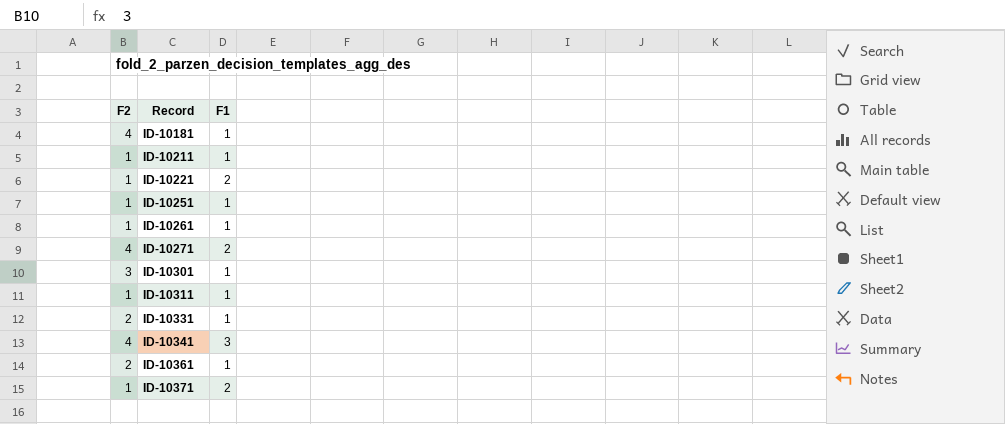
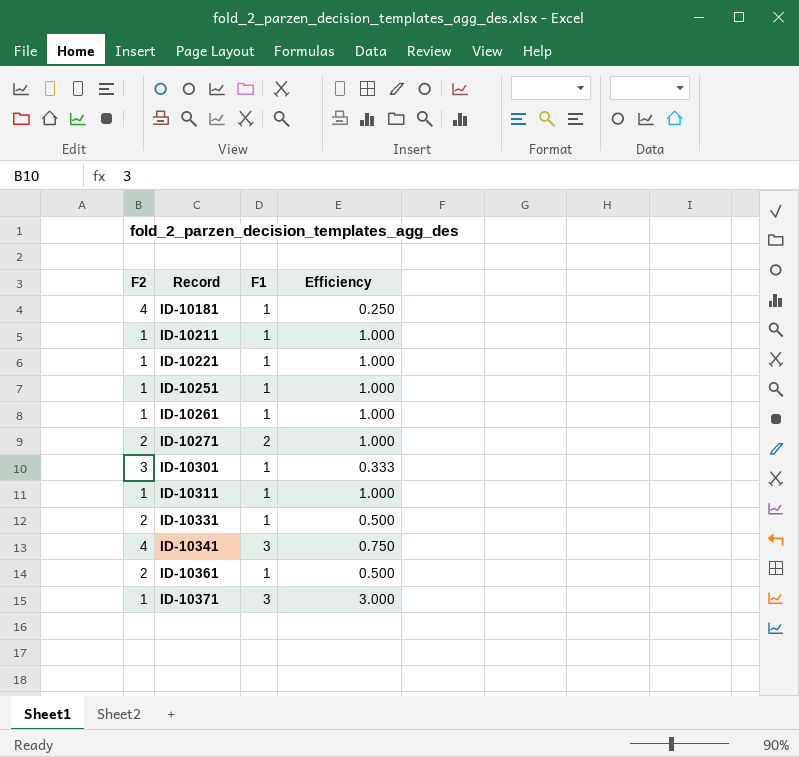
column Efficiency | formula: none -> [F1] / [F2]
ID-10221 | F1: 2 -> 1
ID-10271 | F2: 4 -> 2
ID-10371 | F1: 2 -> 3

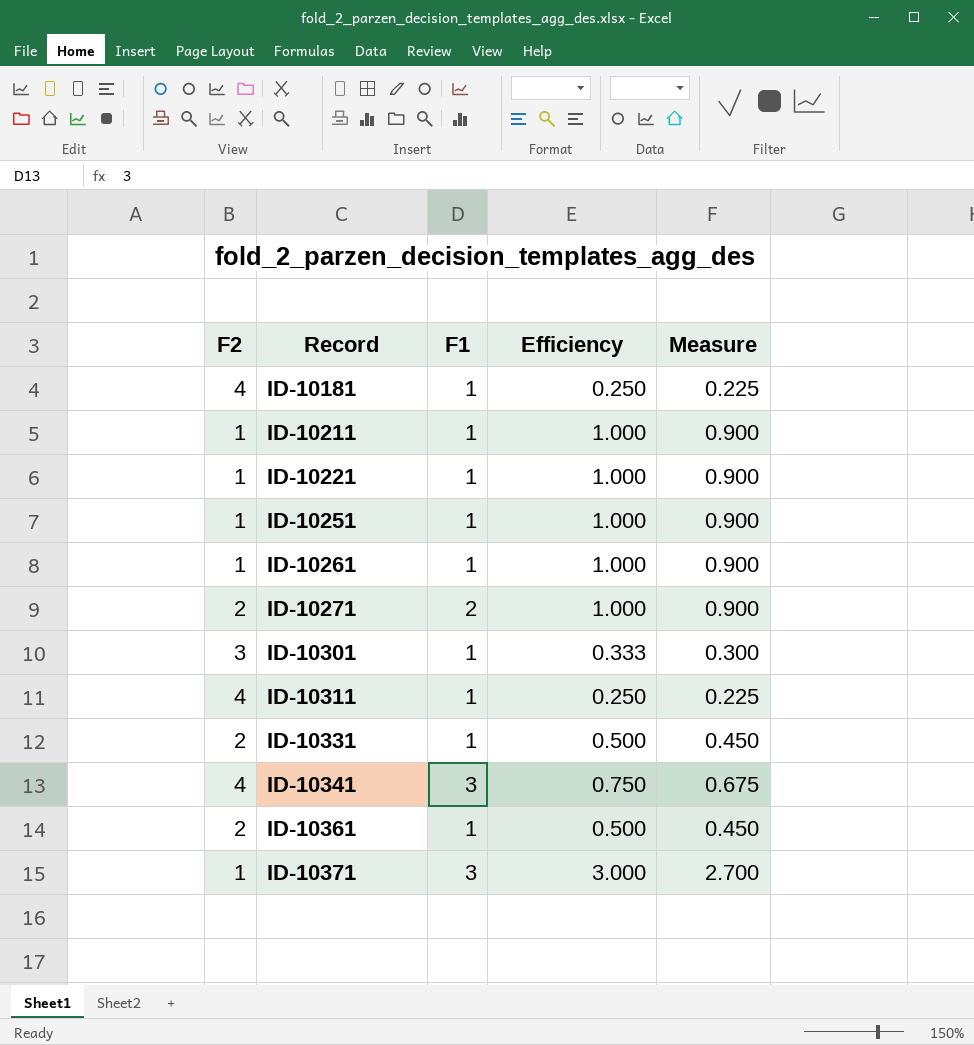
column Measure | formula: none -> [Efficiency] * 0.9
ID-10311 | F2: 1 -> 4
ID-10311 | Efficiency: 1.000 -> 0.250

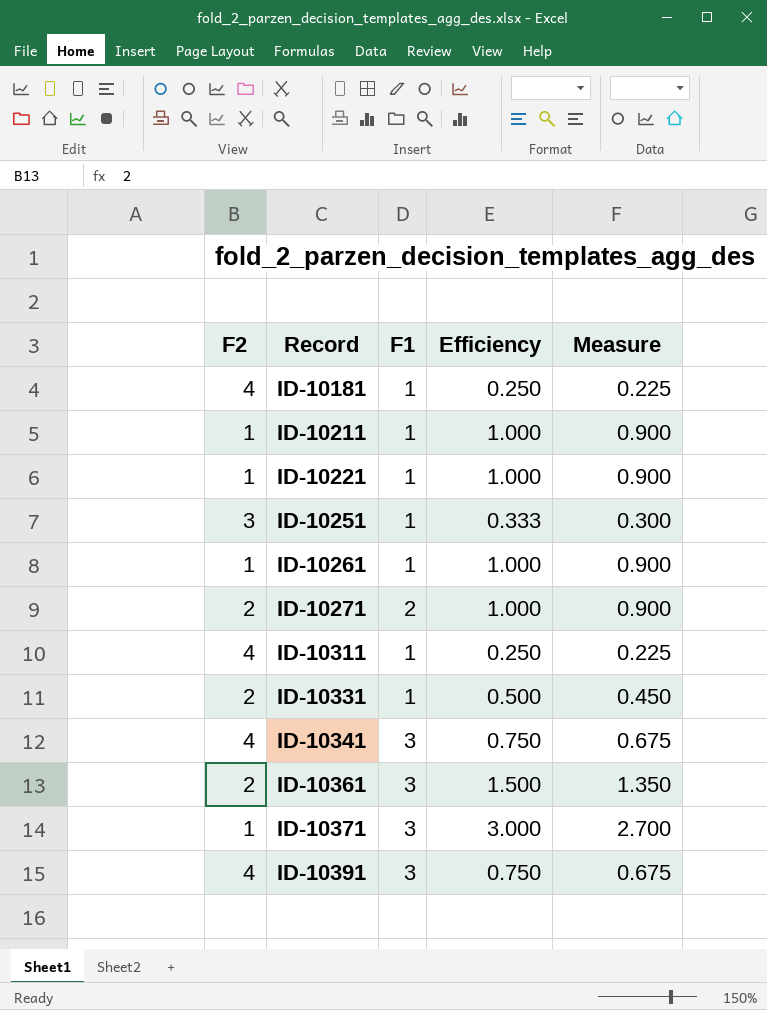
row ID-10301: 3 | 1 | 0.333 | 0.300 -> none
ID-10251 | F2: 1 -> 3
ID-10251 | Efficiency: 1.000 -> 0.333
ID-10251 | Measure: 0.900 -> 0.300
ID-10361 | F1: 1 -> 3
ID-10361 | Efficiency: 0.500 -> 1.500
ID-10361 | Measure: 0.450 -> 1.350
row ID-10391: none -> 4 | 3 | 0.750 | 0.675

